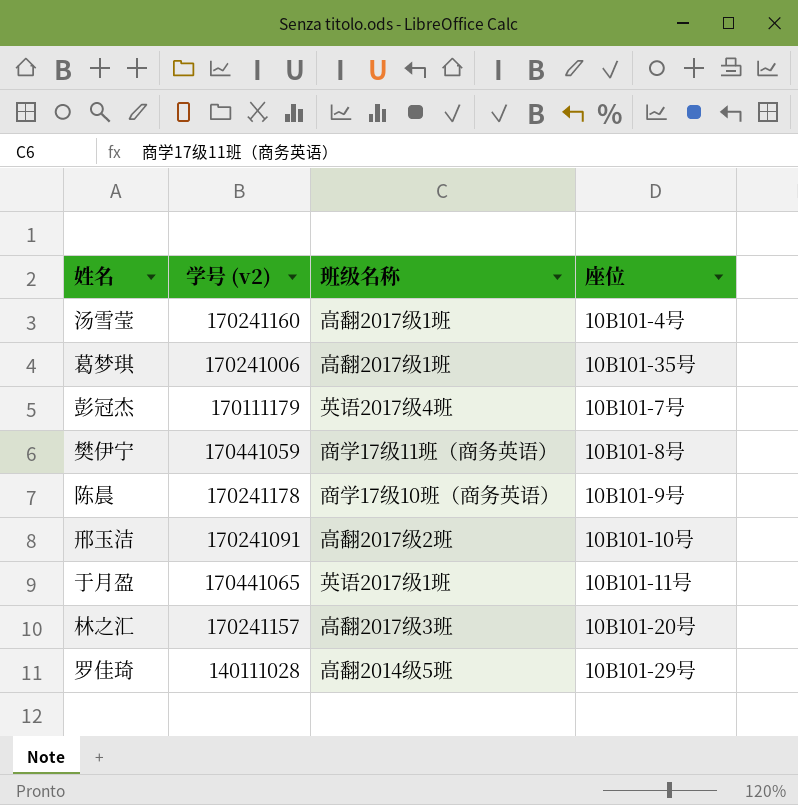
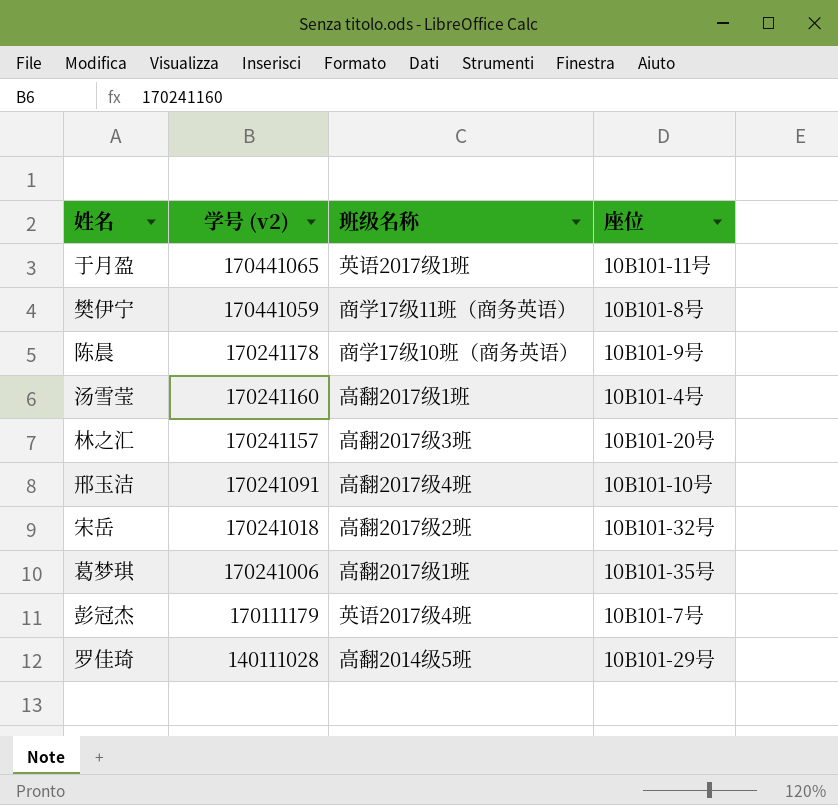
row order: none -> 学号 (v2) descending
邢玉洁 | 班级名称: 高翻2017级2班 -> 高翻2017级4班
row 宋岳: none -> 170241018 | 高翻2017级2班 | 10B101-32号

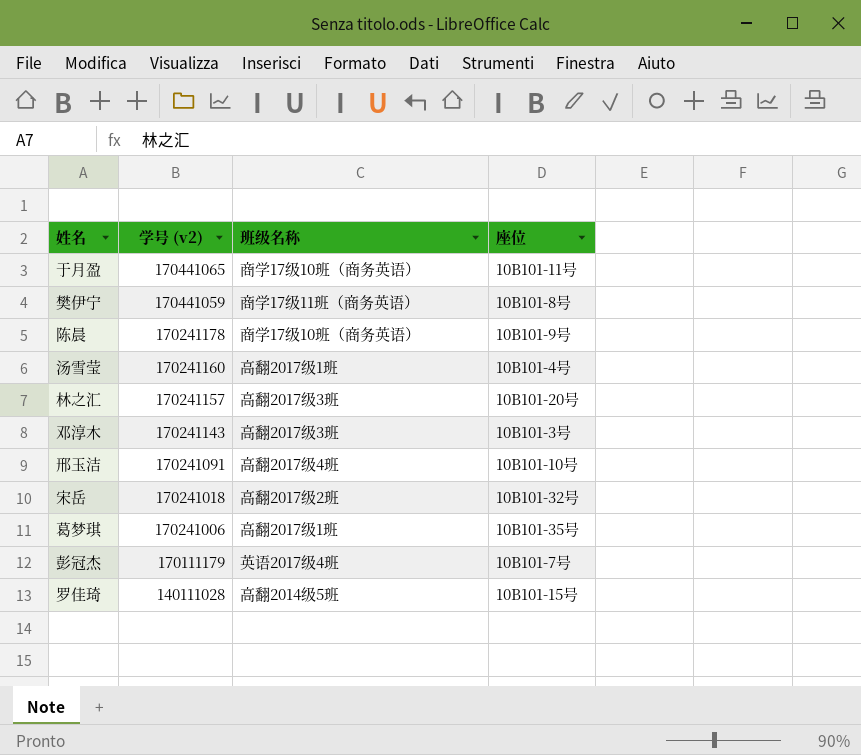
于月盈 | 班级名称: 英语2017级1班 -> 商学17级10班（商务英语）
row 邓淳木: none -> 170241143 | 高翻2017级3班 | 10B101-3号
罗佳琦 | 座位: 10B101-29号 -> 10B101-15号

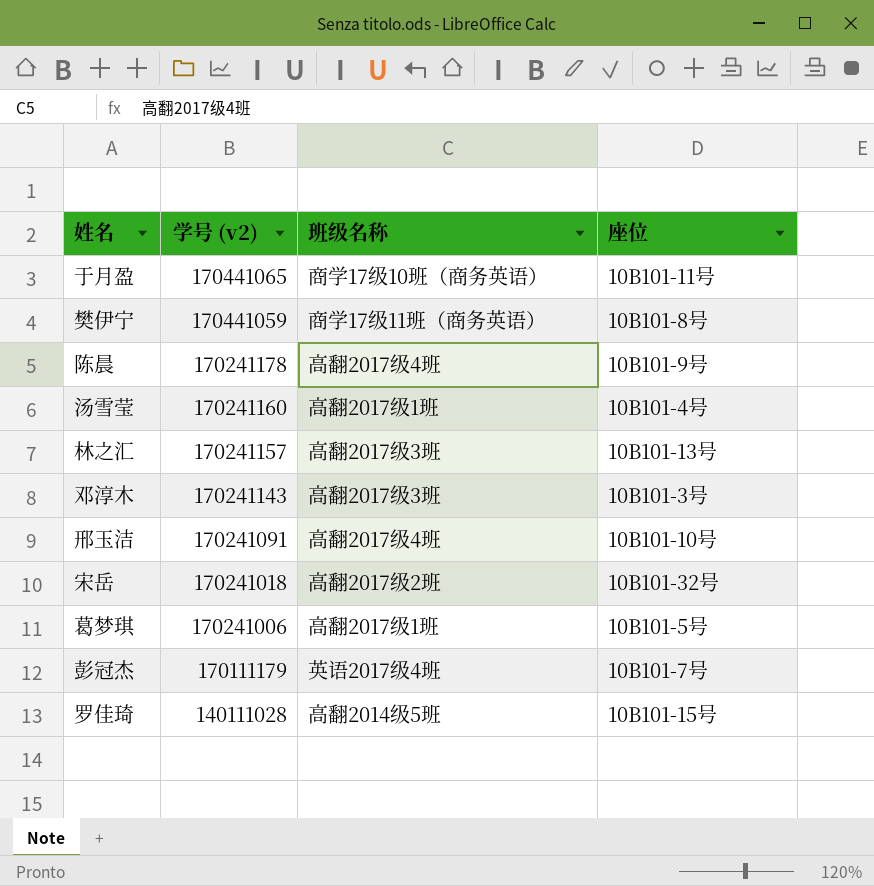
陈晨 | 班级名称: 商学17级10班（商务英语） -> 高翻2017级4班
林之汇 | 座位: 10B101-20号 -> 10B101-13号
葛梦琪 | 座位: 10B101-35号 -> 10B101-5号

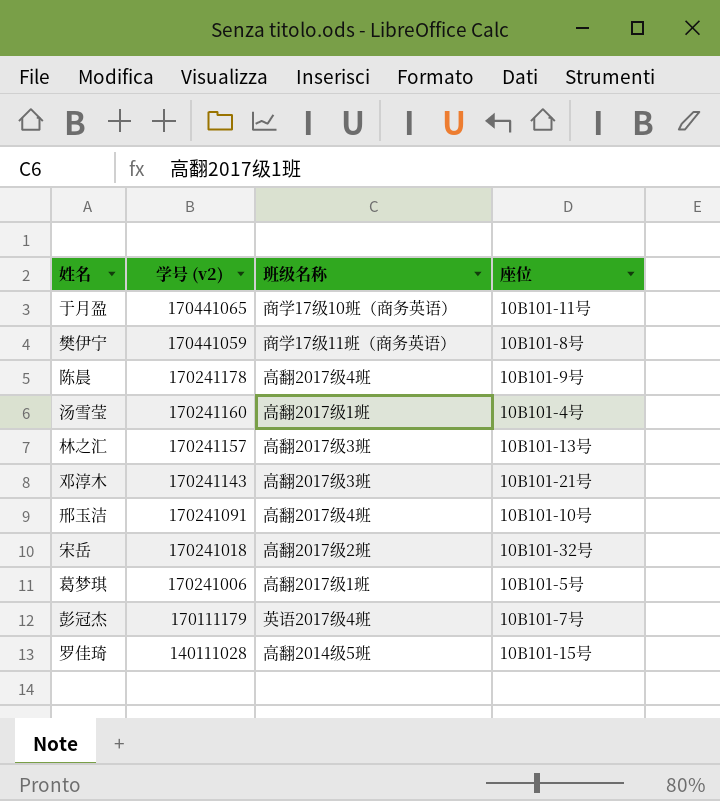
邓淳木 | 座位: 10B101-3号 -> 10B101-21号

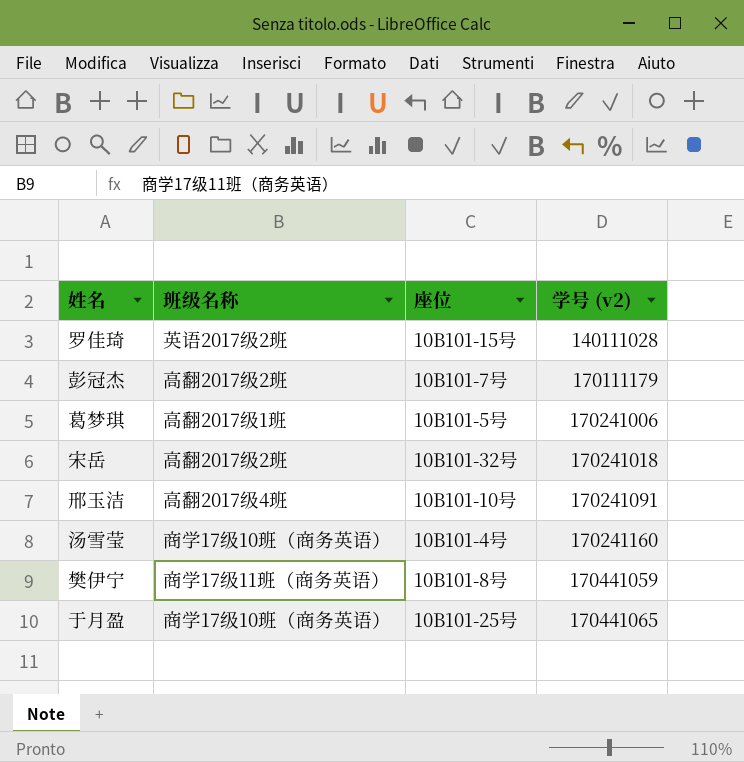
row order: 学号 (v2) descending -> 学号 (v2) ascending
column 学号 (v2) | position: 2 -> 4
row 陈晨: 170241178 | 高翻2017级4班 | 10B101-9号 -> none
row 林之汇: 170241157 | 高翻2017级3班 | 10B101-13号 -> none
row 邓淳木: 170241143 | 高翻2017级3班 | 10B101-21号 -> none
罗佳琦 | 班级名称: 高翻2014级5班 -> 英语2017级2班
彭冠杰 | 班级名称: 英语2017级4班 -> 高翻2017级2班
汤雪莹 | 班级名称: 高翻2017级1班 -> 商学17级10班（商务英语）
于月盈 | 座位: 10B101-11号 -> 10B101-25号

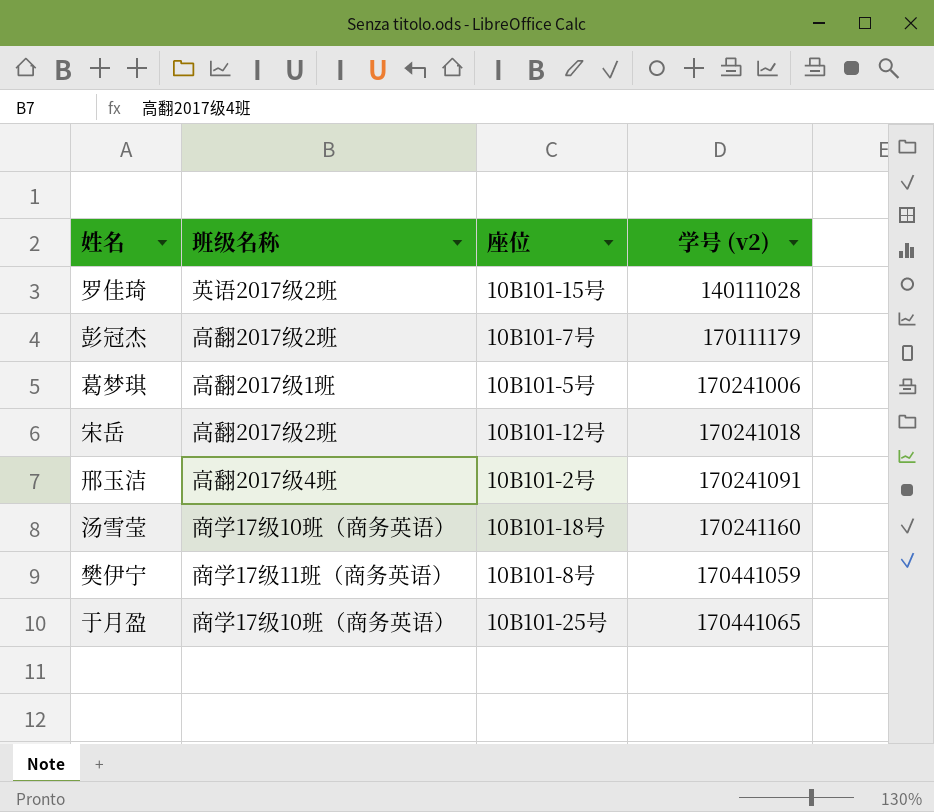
宋岳 | 座位: 10B101-32号 -> 10B101-12号
邢玉洁 | 座位: 10B101-10号 -> 10B101-2号
汤雪莹 | 座位: 10B101-4号 -> 10B101-18号

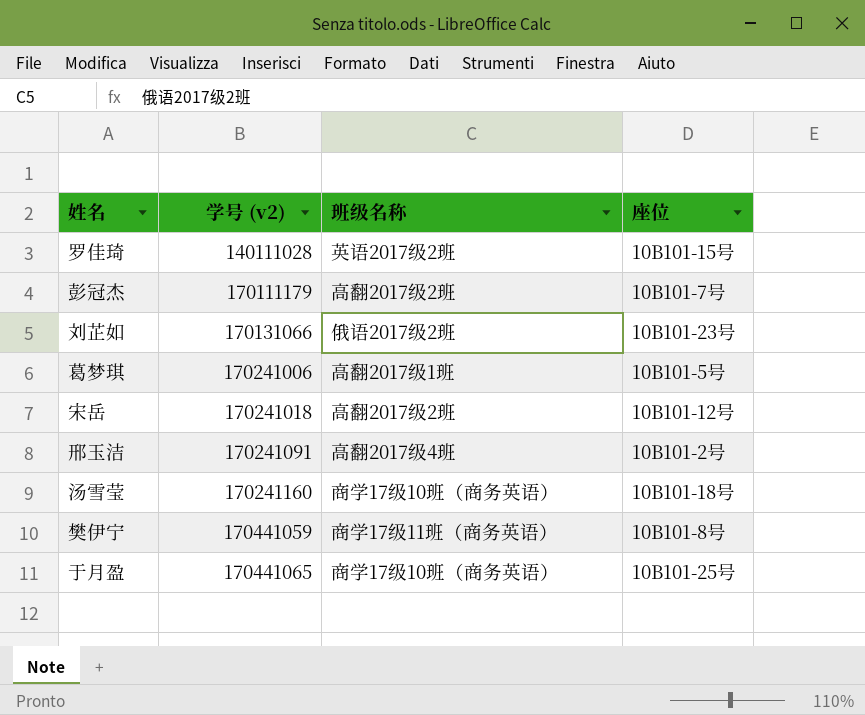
column 学号 (v2) | position: 4 -> 2
row 刘芷如: none -> 170131066 | 俄语2017级2班 | 10B101-23号

